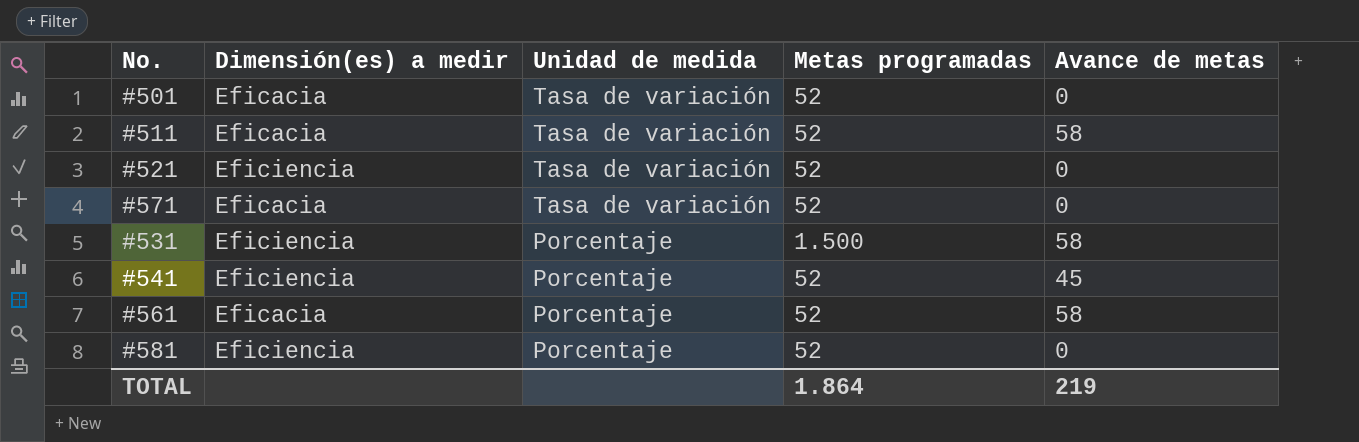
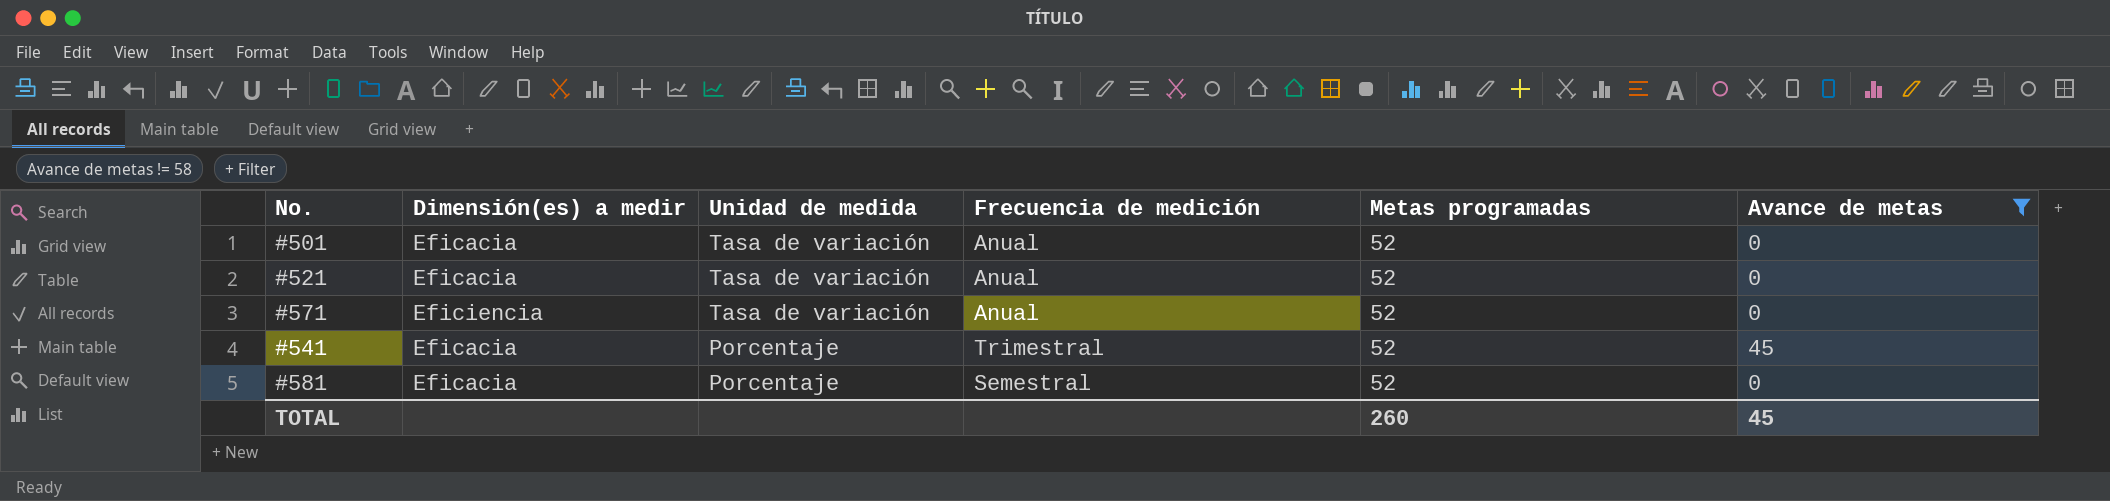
filter: none -> Avance de metas != 58
column Frecuencia de medición | position: none -> 4
#521 | Dimensión(es) a medir: Eficiencia -> Eficacia
#571 | Dimensión(es) a medir: Eficacia -> Eficiencia
#541 | Dimensión(es) a medir: Eficiencia -> Eficacia
#581 | Dimensión(es) a medir: Eficiencia -> Eficacia
TOTAL | Metas programadas: 1.864 -> 260
TOTAL | Avance de metas: 219 -> 45

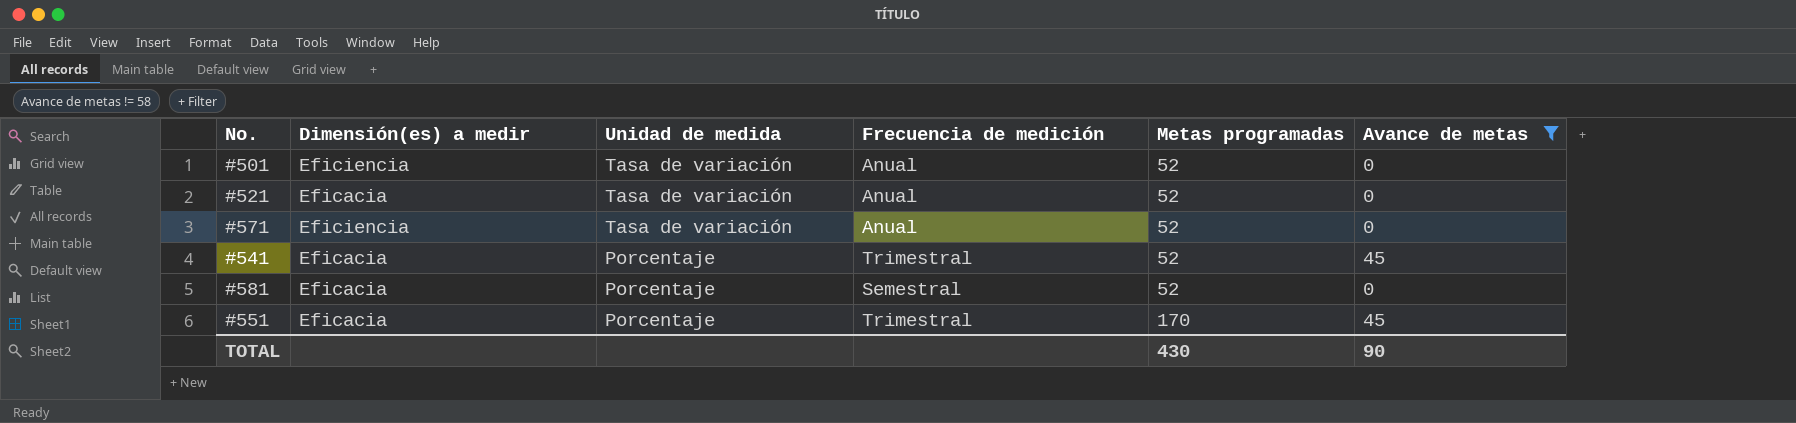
#501 | Dimensión(es) a medir: Eficacia -> Eficiencia
row #551: none -> Eficacia | Porcentaje | Trimestral | 170 | 45
TOTAL | Metas programadas: 260 -> 430
TOTAL | Avance de metas: 45 -> 90

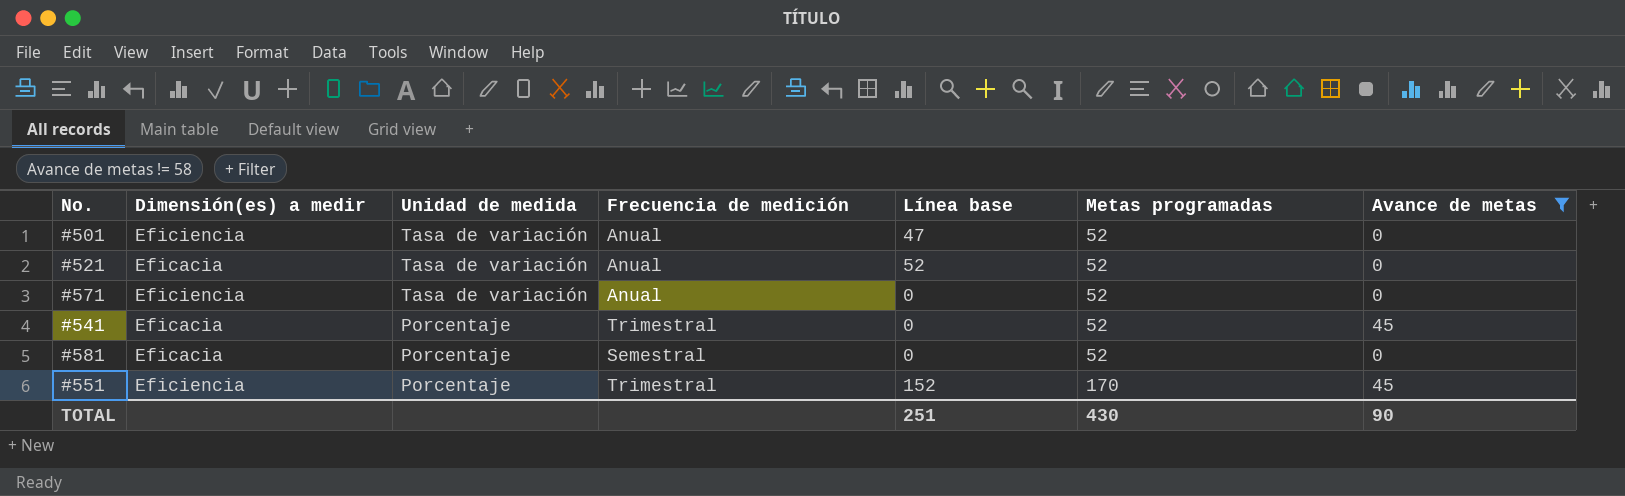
column Línea base | position: none -> 5
#551 | Dimensión(es) a medir: Eficacia -> Eficiencia

